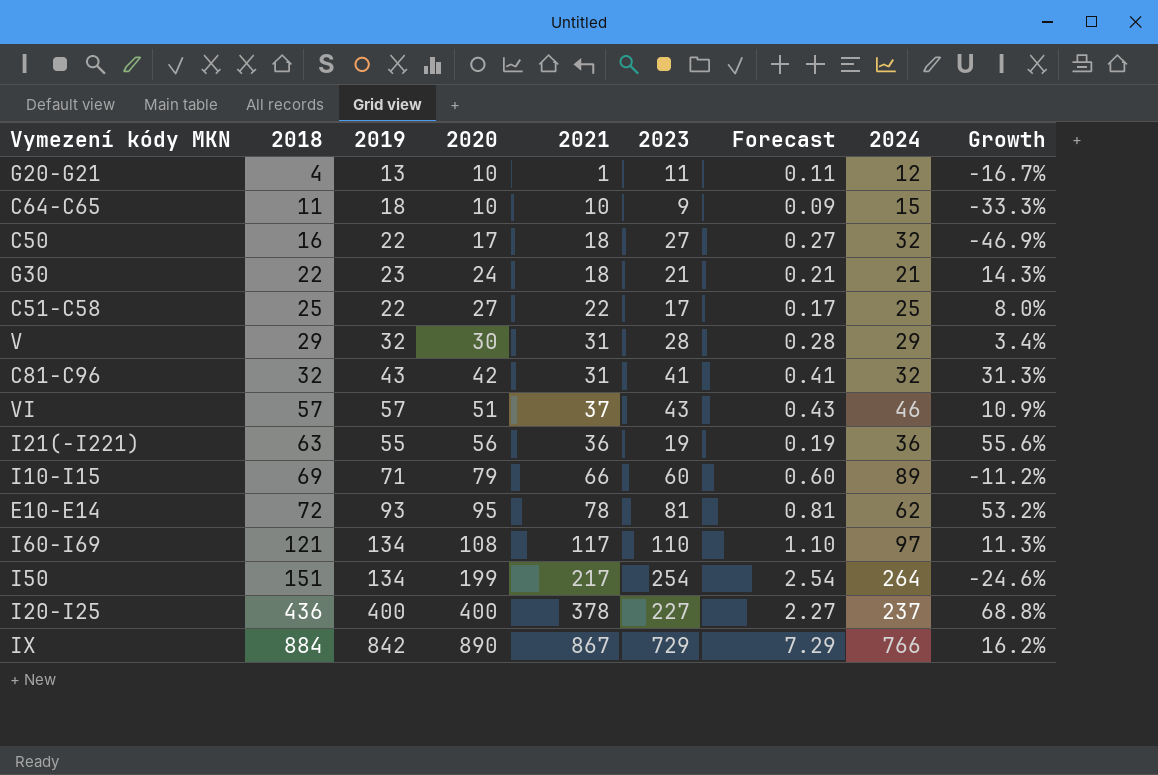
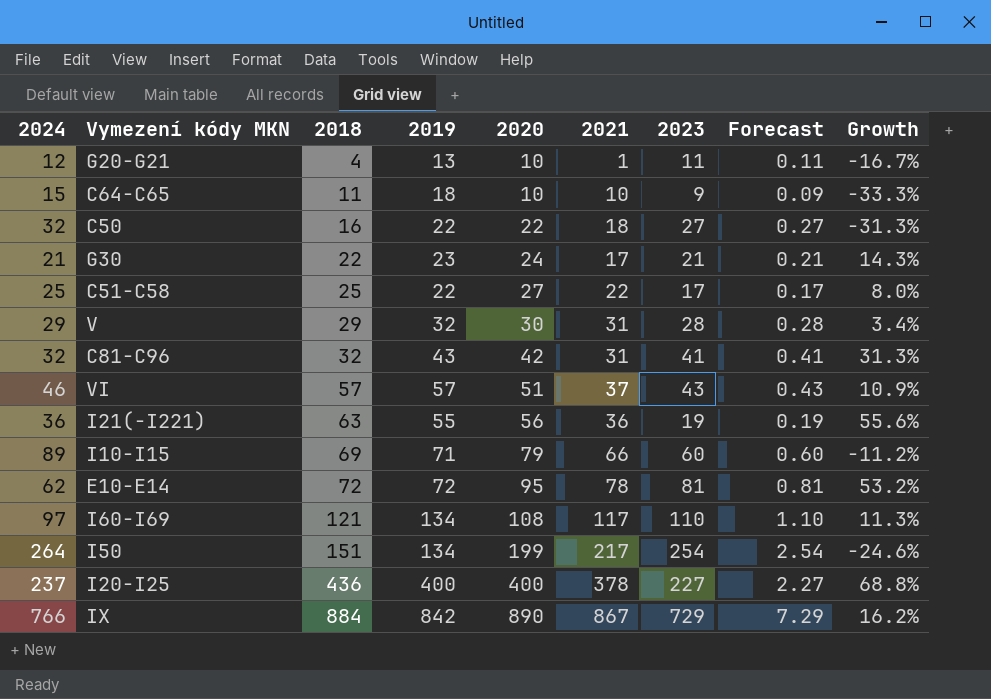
column 2024 | position: 8 -> 1
C50 | 2020: 17 -> 22
C50 | Growth: -46.9% -> -31.3%
G30 | 2021: 18 -> 17
E10-E14 | 2019: 93 -> 72

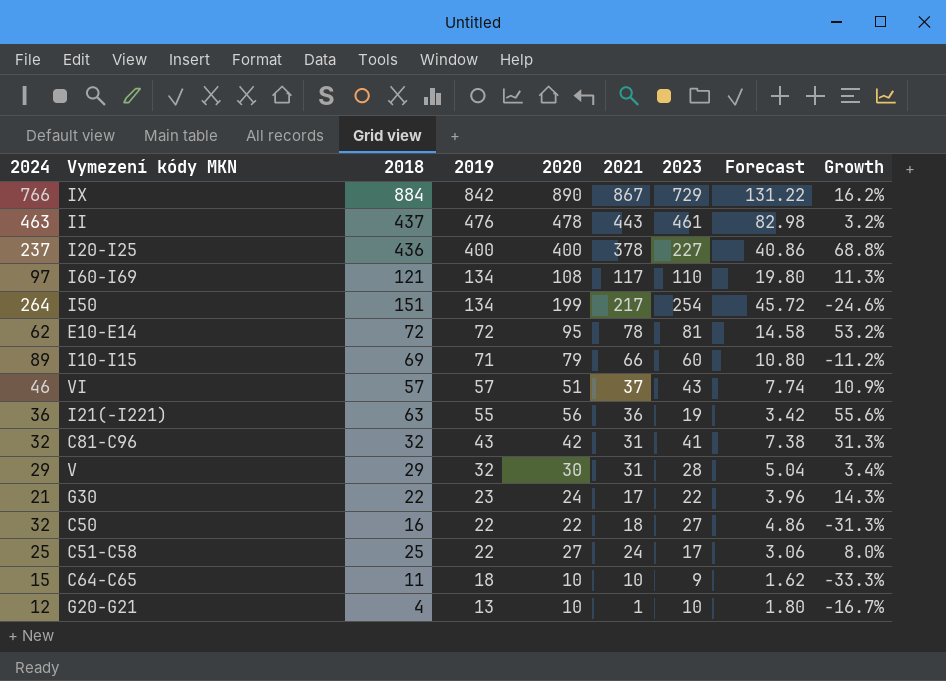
row order: 2018 ascending -> 2019 descending
column Forecast | formula: [2023] * 0.01 -> [2023] * 0.18
row II: none -> 463 | 437 | 476 | 478 | 443 | 461 | 82.98 | 3.2%
G30 | 2023: 21 -> 22
C51-C58 | 2021: 22 -> 24
G20-G21 | 2023: 11 -> 10

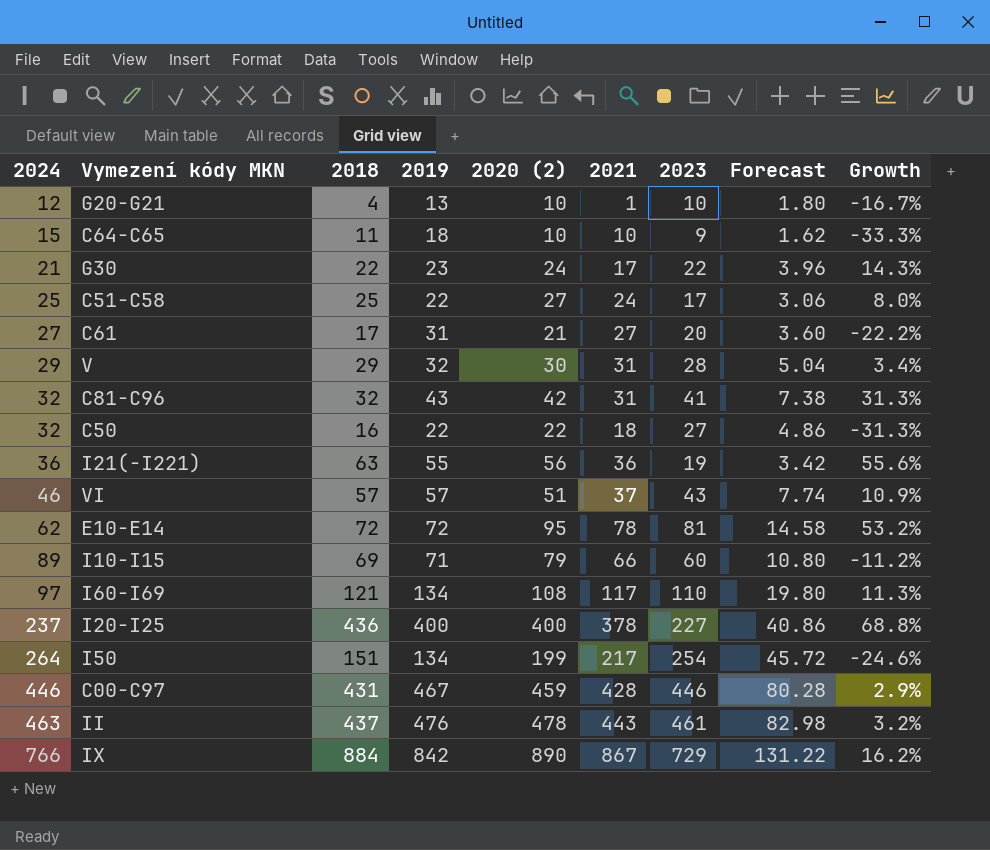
row order: 2019 descending -> 2024 ascending
column name: 2020 -> 2020 (2)
row C61: none -> 27 | 17 | 31 | 21 | 27 | 20 | 3.60 | -22.2%
row C00-C97: none -> 446 | 431 | 467 | 459 | 428 | 446 | 80.28 | 2.9%

